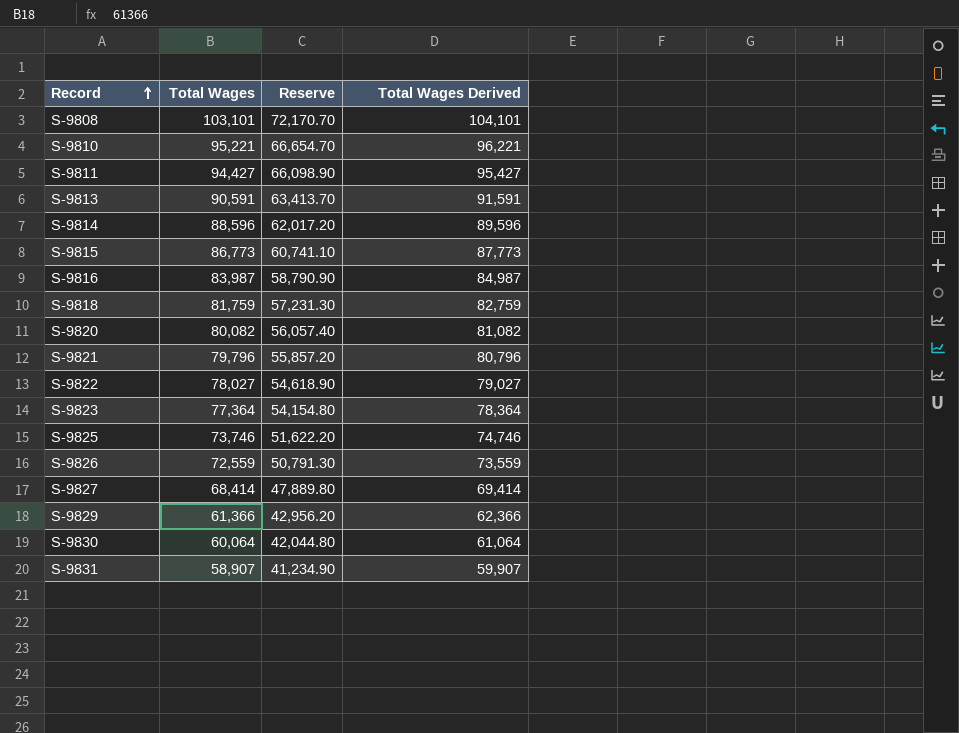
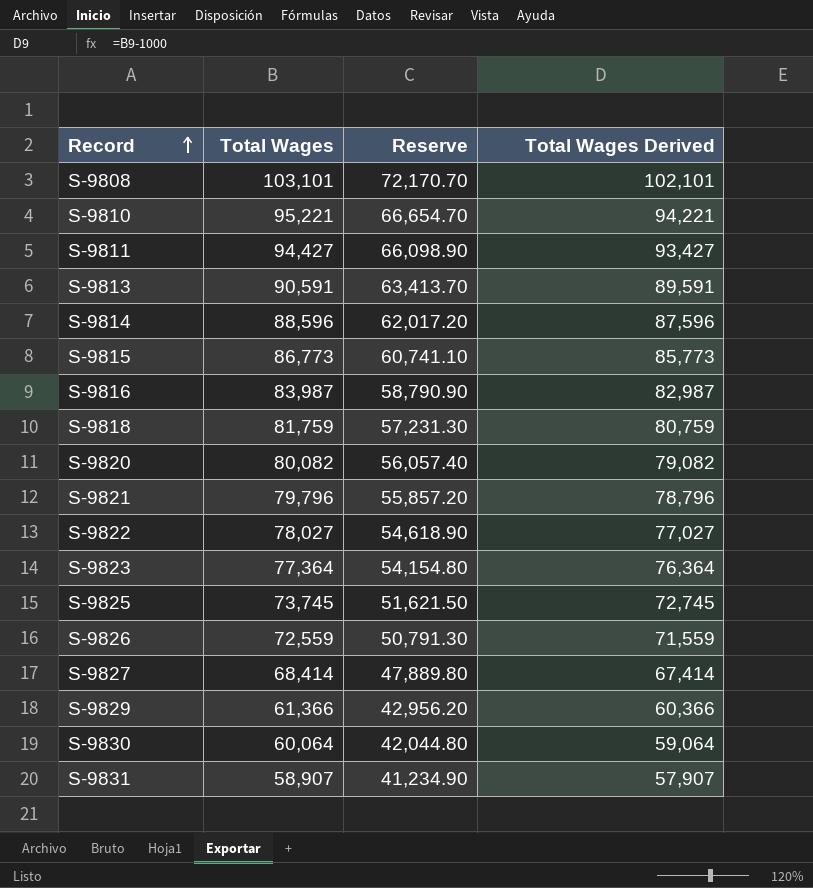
column Total Wages Derived | formula: [Total Wages] + 1000 -> [Total Wages] - 1000
S-9825 | Total Wages: 73,746 -> 73,745
S-9825 | Reserve: 51,622.20 -> 51,621.50

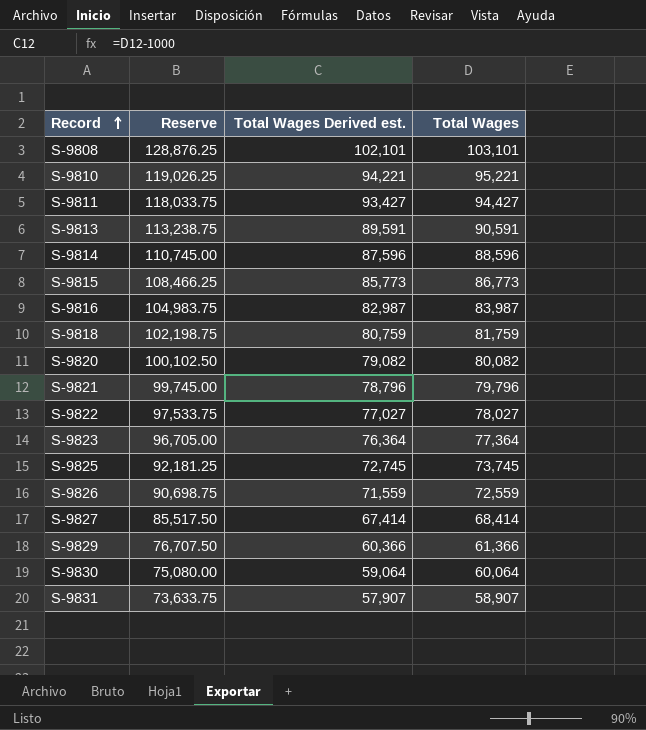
column Reserve | formula: [Total Wages] * 0.7 -> [Total Wages] * 1.25
column name: Total Wages Derived -> Total Wages Derived est.
column Total Wages | position: 2 -> 4

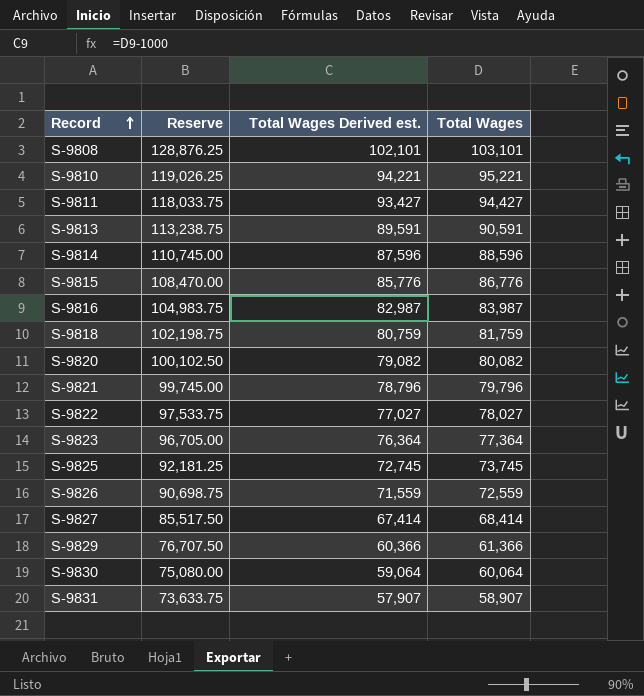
S-9815 | Reserve: 108,466.25 -> 108,470.00
S-9815 | Total Wages Derived est.: 85,773 -> 85,776
S-9815 | Total Wages: 86,773 -> 86,776

